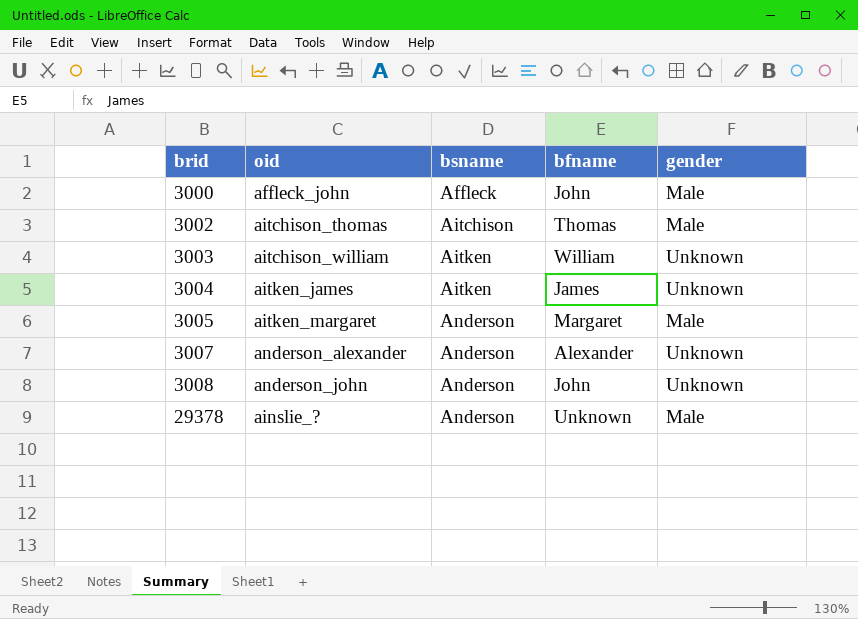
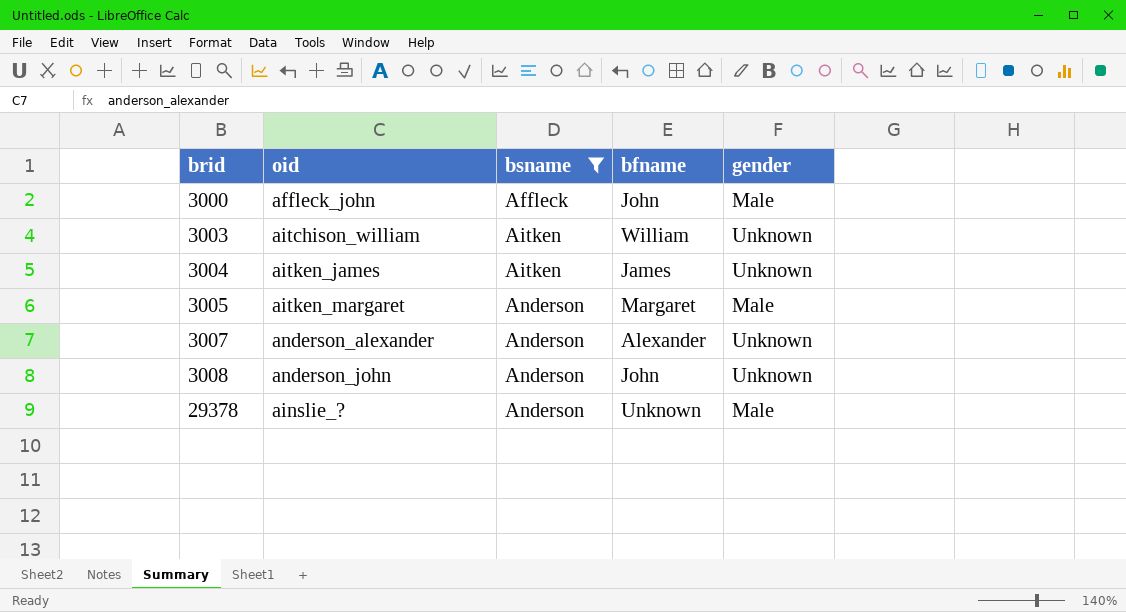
filter: none -> bsname != Aitchison

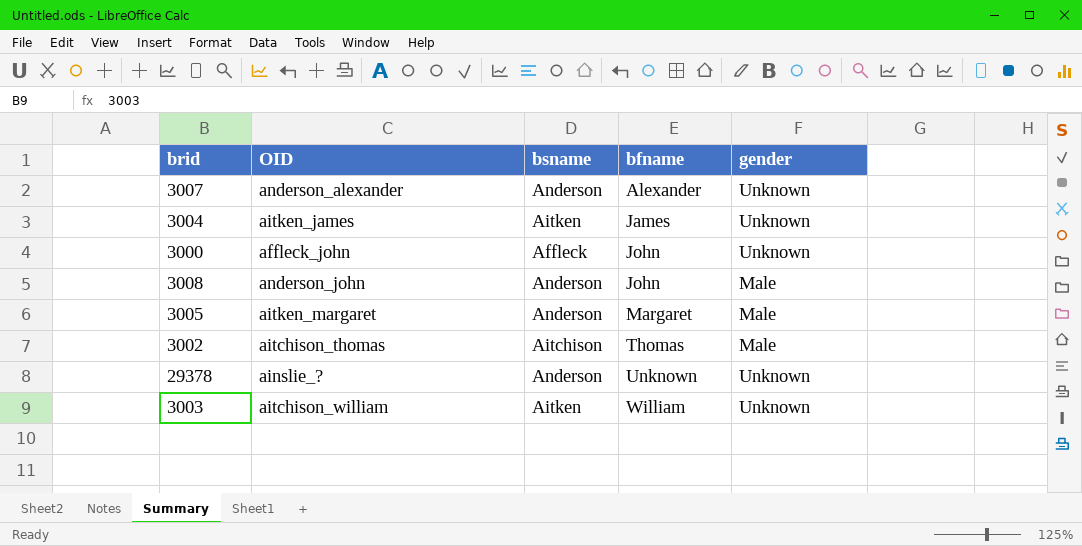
filter: bsname != Aitchison -> none
row order: brid ascending -> bfname ascending
column name: oid -> OID
3000 | gender: Male -> Unknown
3008 | gender: Unknown -> Male
29378 | gender: Male -> Unknown

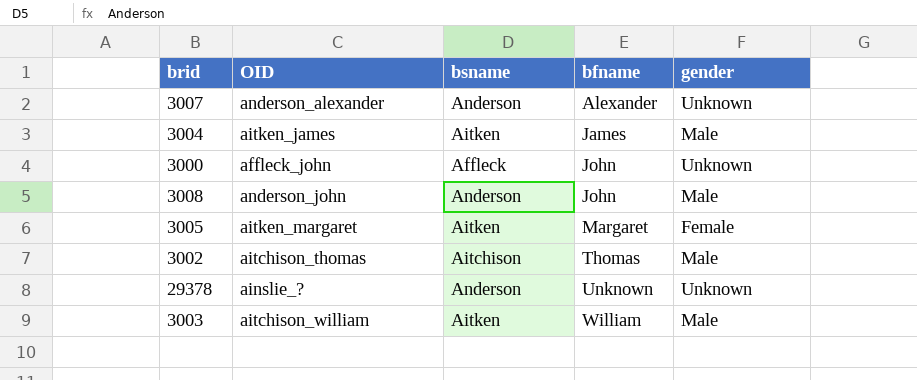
3004 | gender: Unknown -> Male
3005 | bsname: Anderson -> Aitken
3005 | gender: Male -> Female
3003 | gender: Unknown -> Male

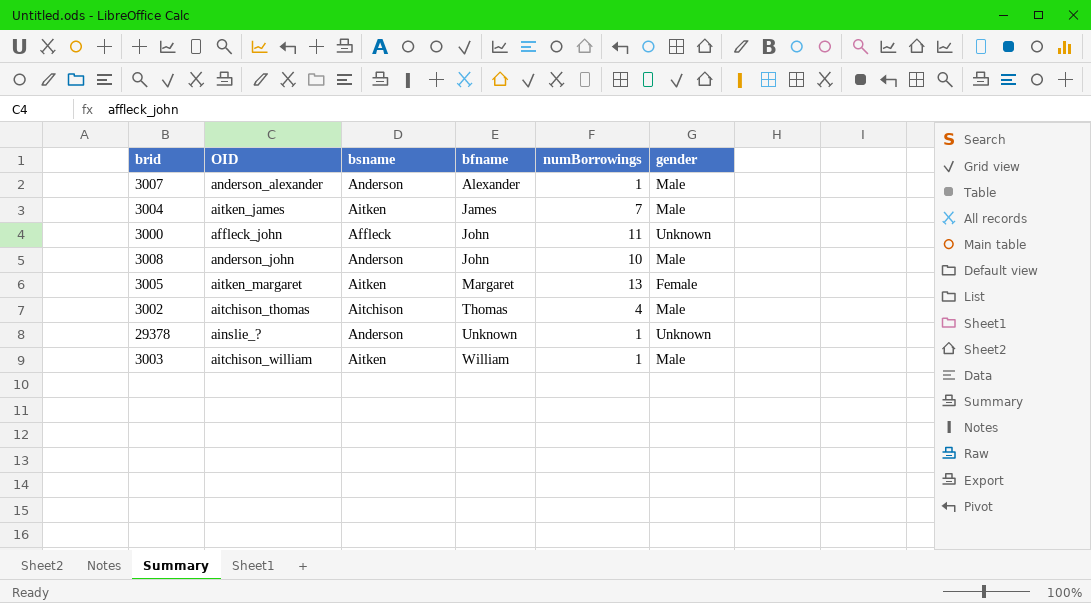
column numBorrowings | position: none -> 5
3007 | gender: Unknown -> Male

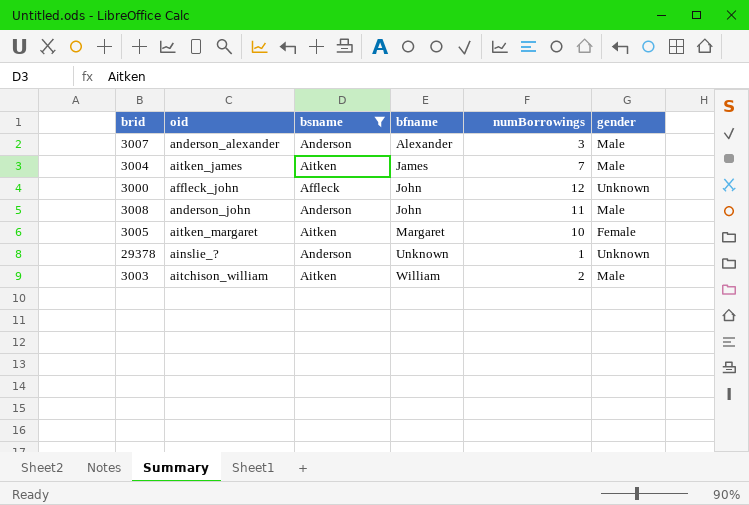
filter: none -> bsname != Aitchison
column name: OID -> oid
3007 | numBorrowings: 1 -> 3
3000 | numBorrowings: 11 -> 12
3008 | numBorrowings: 10 -> 11
3005 | numBorrowings: 13 -> 10
3003 | numBorrowings: 1 -> 2

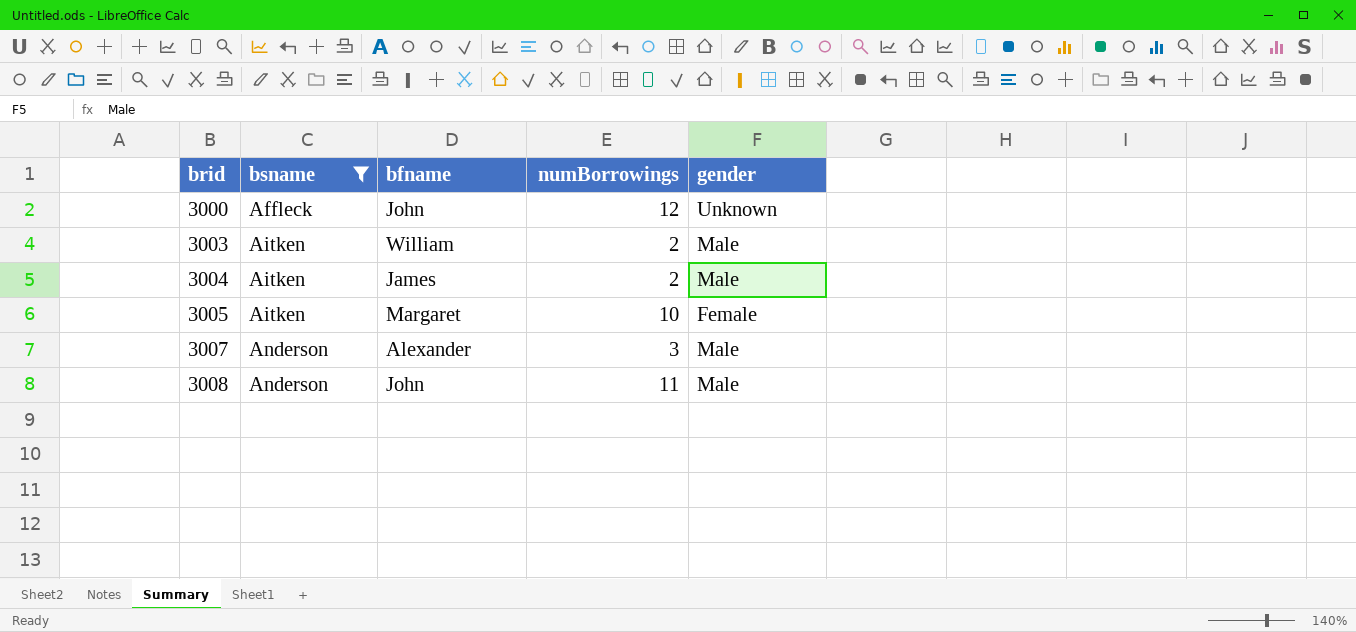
row order: bfname ascending -> brid ascending
column oid | position: 2 -> none
row 29378: ainslie_? | Anderson | Unknown | 1 | Unknown -> none
3004 | numBorrowings: 7 -> 2

